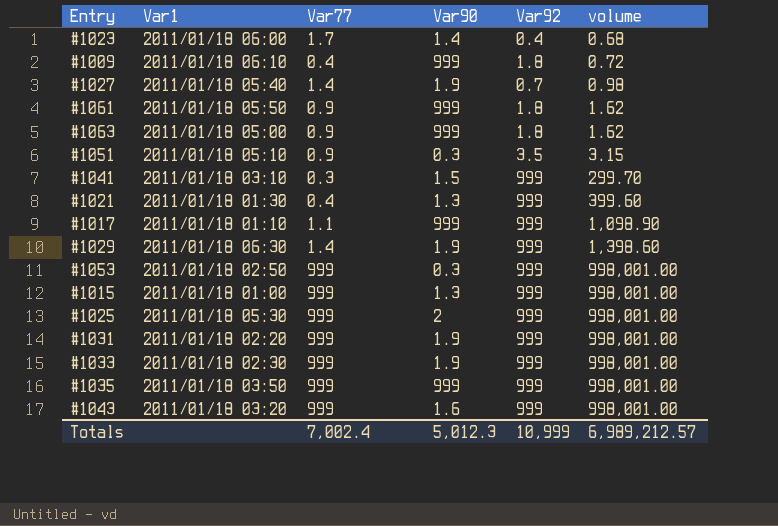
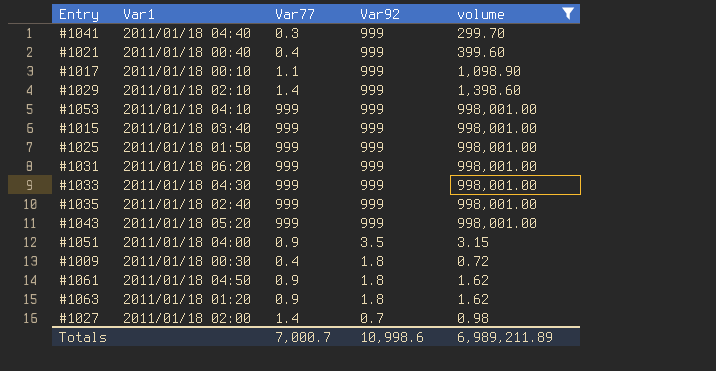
filter: none -> volume != 0.68
row order: volume ascending -> Var92 descending
column Var90 | position: 4 -> none
#1041 | Var1: 2011/01/18 03:10 -> 2011/01/18 04:40
#1021 | Var1: 2011/01/18 01:30 -> 2011/01/18 00:40
#1017 | Var1: 2011/01/18 01:10 -> 2011/01/18 00:10
#1029 | Var1: 2011/01/18 06:30 -> 2011/01/18 02:10
#1053 | Var1: 2011/01/18 02:50 -> 2011/01/18 04:10
#1015 | Var1: 2011/01/18 01:00 -> 2011/01/18 03:40
#1025 | Var1: 2011/01/18 05:30 -> 2011/01/18 01:50
#1031 | Var1: 2011/01/18 02:20 -> 2011/01/18 06:20
#1033 | Var1: 2011/01/18 02:30 -> 2011/01/18 04:30
#1035 | Var1: 2011/01/18 03:50 -> 2011/01/18 02:40
#1043 | Var1: 2011/01/18 03:20 -> 2011/01/18 05:20
#1051 | Var1: 2011/01/18 05:10 -> 2011/01/18 04:00
#1009 | Var1: 2011/01/18 06:10 -> 2011/01/18 00:30
#1061 | Var1: 2011/01/18 05:50 -> 2011/01/18 04:50
#1063 | Var1: 2011/01/18 05:00 -> 2011/01/18 01:20
#1027 | Var1: 2011/01/18 05:40 -> 2011/01/18 02:00
Totals | Var77: 7,002.4 -> 7,000.7
Totals | Var92: 10,999 -> 10,998.6
Totals | volume: 6,989,212.57 -> 6,989,211.89

